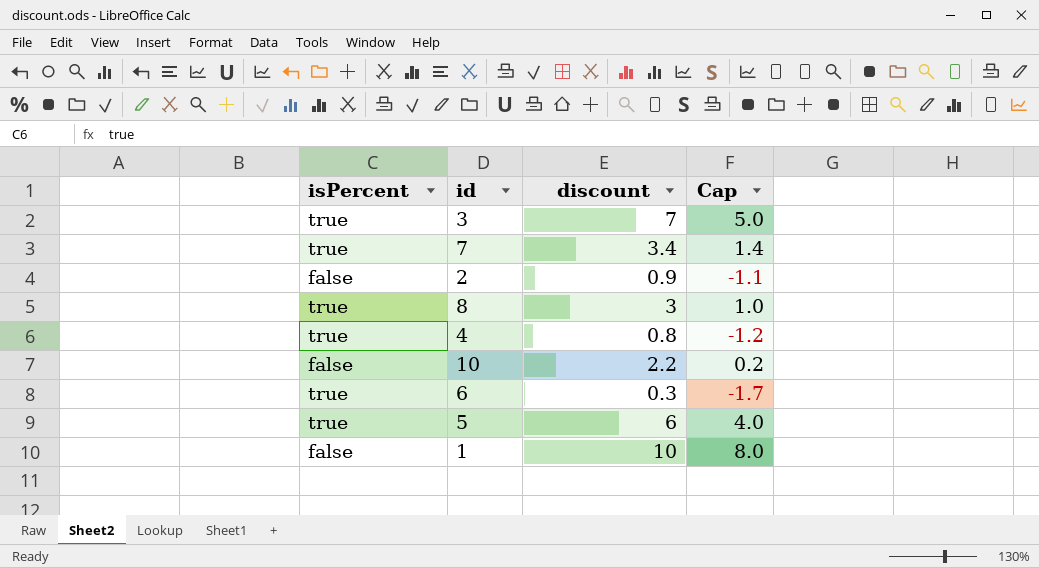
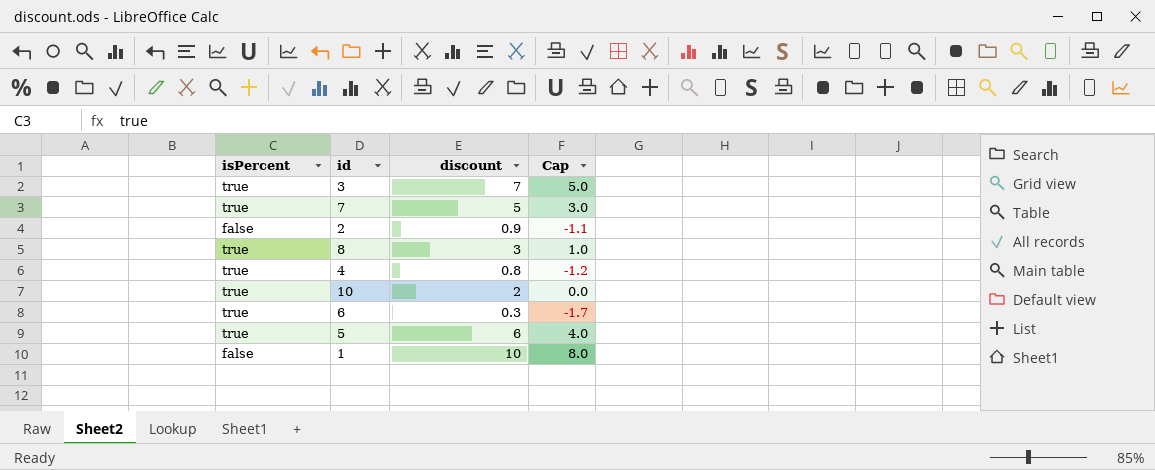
7 | discount: 3.4 -> 5
7 | Cap: 1.4 -> 3.0
10 | isPercent: false -> true
10 | discount: 2.2 -> 2
10 | Cap: 0.2 -> 0.0

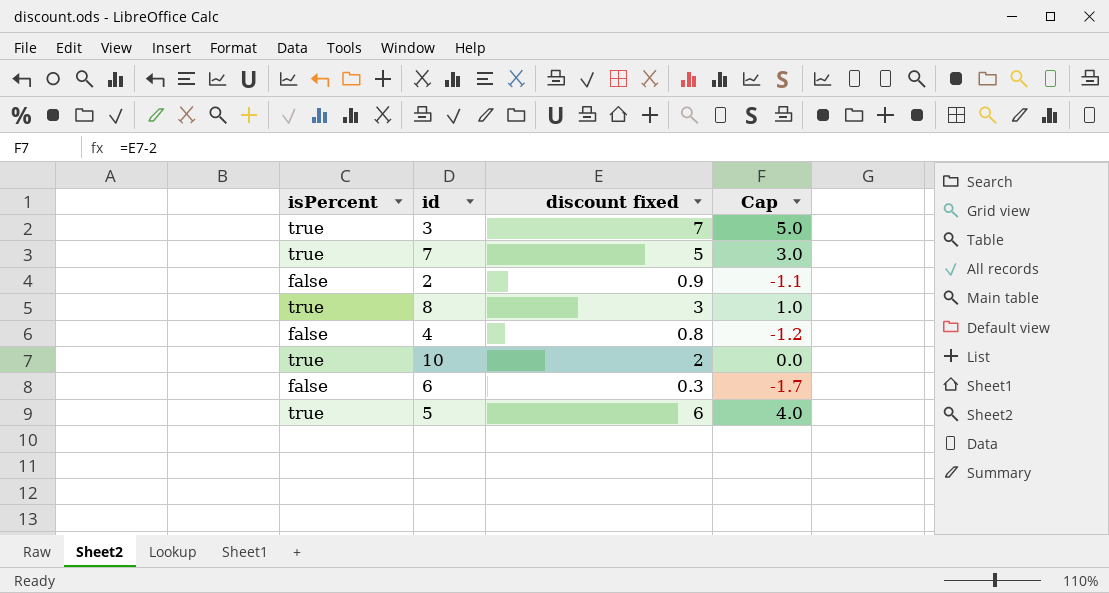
column name: discount -> discount fixed
row 1: false | 10 | 8.0 -> none
4 | isPercent: true -> false
6 | isPercent: true -> false

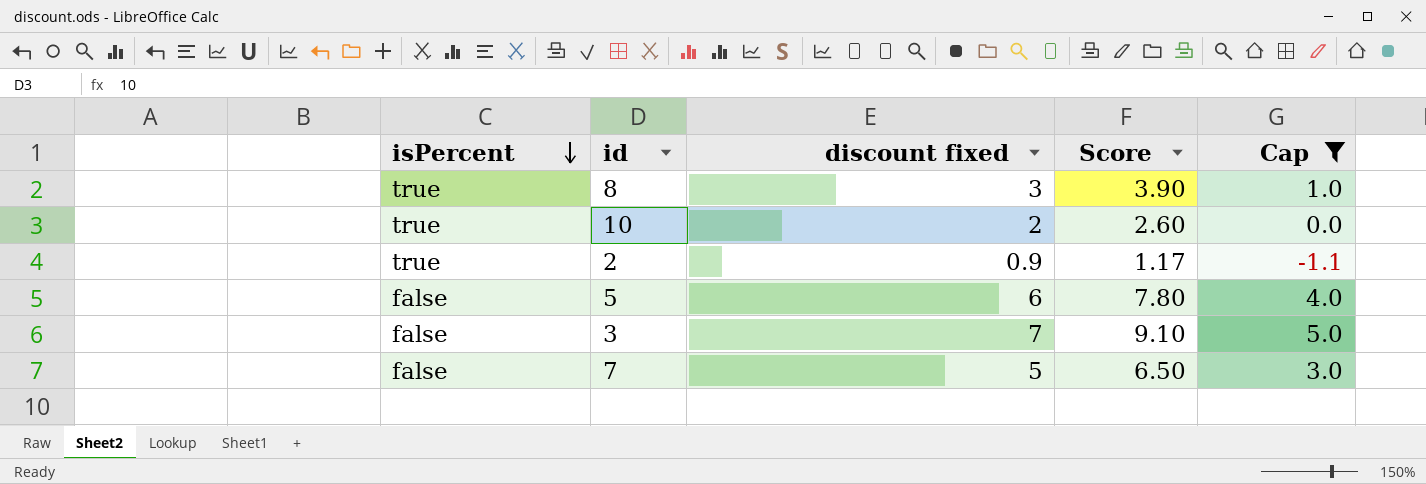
filter: none -> Cap >= -1.1
row order: none -> isPercent descending
column Score | formula: none -> [discount fixed] * 1.3
2 | isPercent: false -> true
5 | isPercent: true -> false
3 | isPercent: true -> false
7 | isPercent: true -> false

